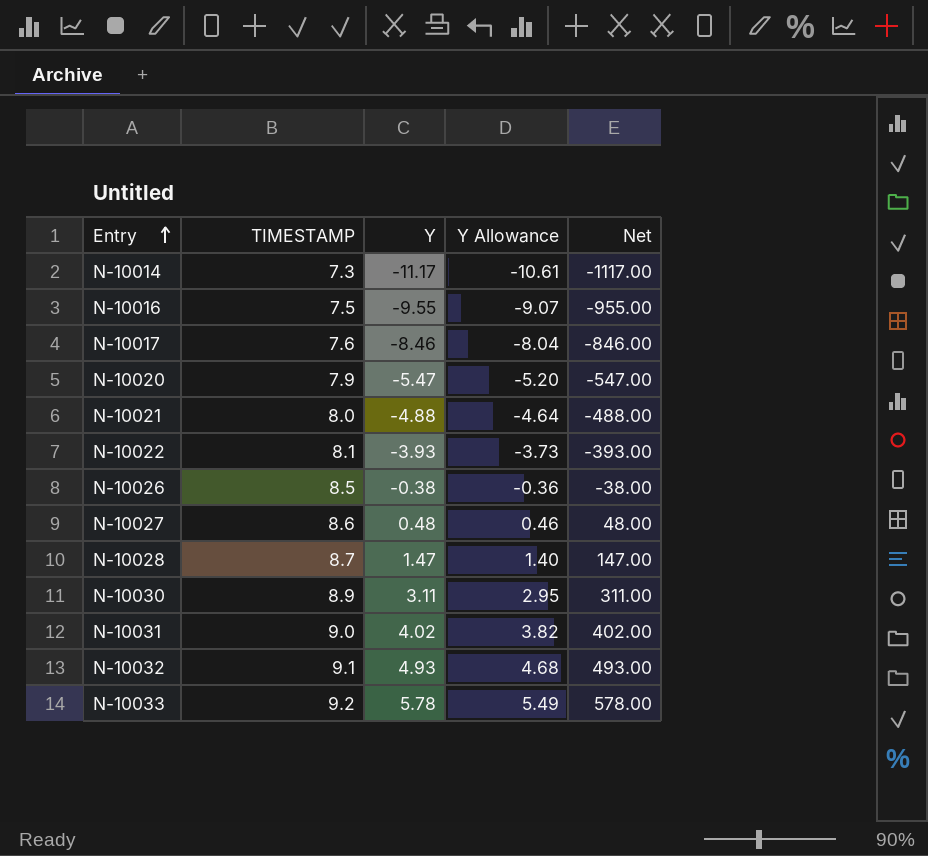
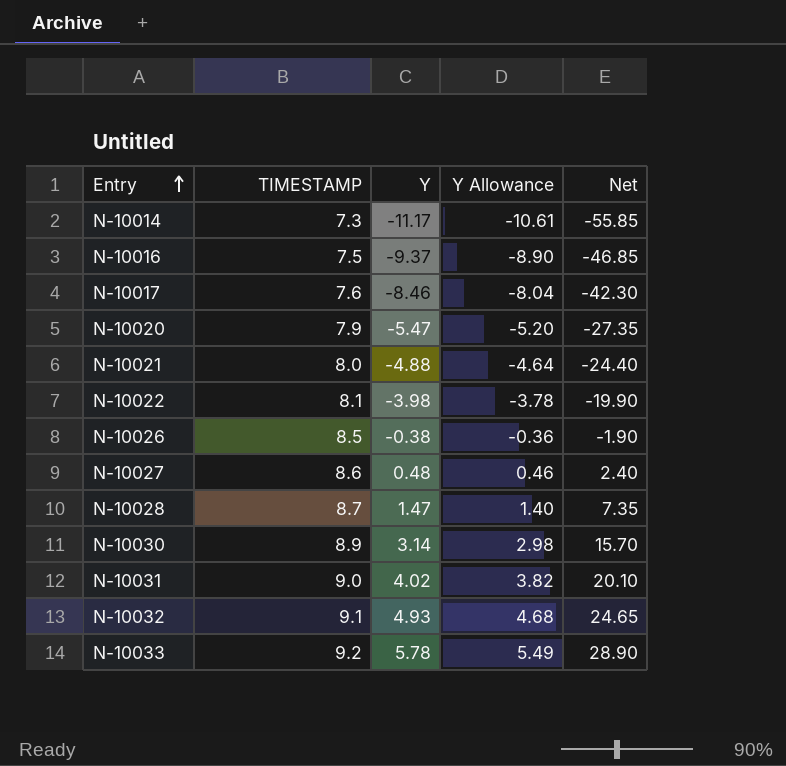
column Net | formula: [Y] * 100 -> [Y] * 5
N-10016 | Y: -9.55 -> -9.37
N-10016 | Y Allowance: -9.07 -> -8.90
N-10022 | Y: -3.93 -> -3.98
N-10022 | Y Allowance: -3.73 -> -3.78
N-10030 | Y: 3.11 -> 3.14
N-10030 | Y Allowance: 2.95 -> 2.98

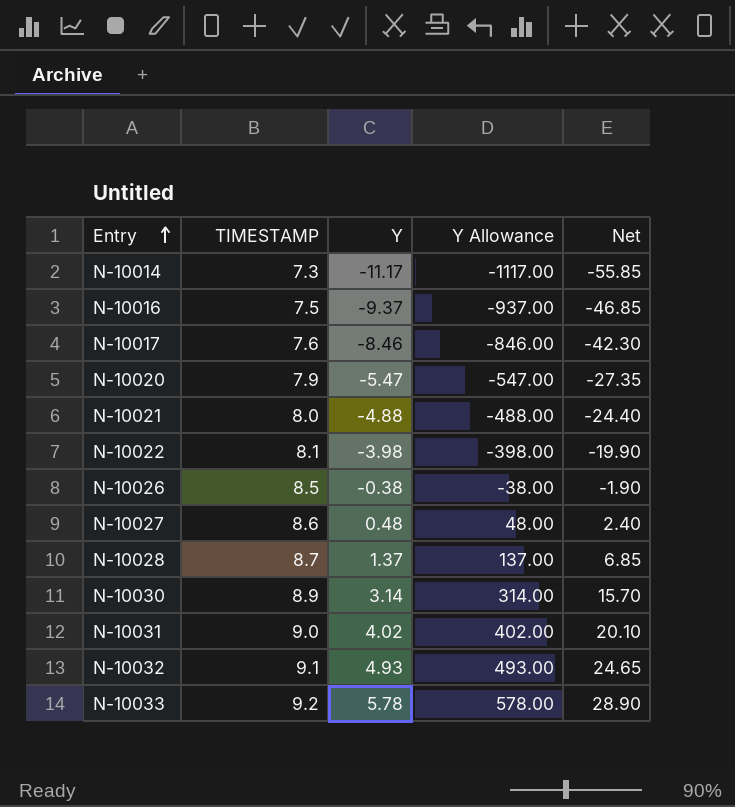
column Y Allowance | formula: [Y] * 0.95 -> [Y] * 100
N-10028 | Y: 1.47 -> 1.37
N-10028 | Net: 7.35 -> 6.85

